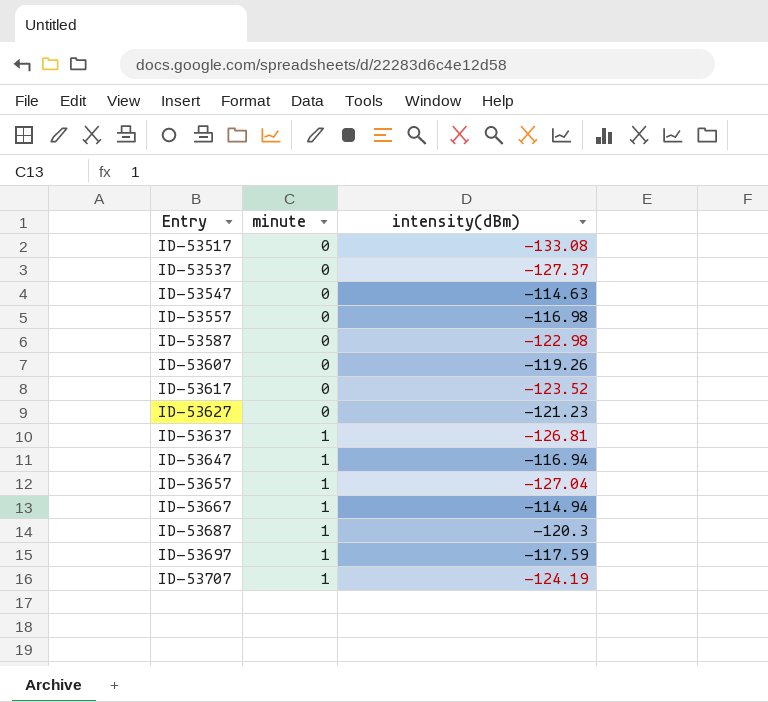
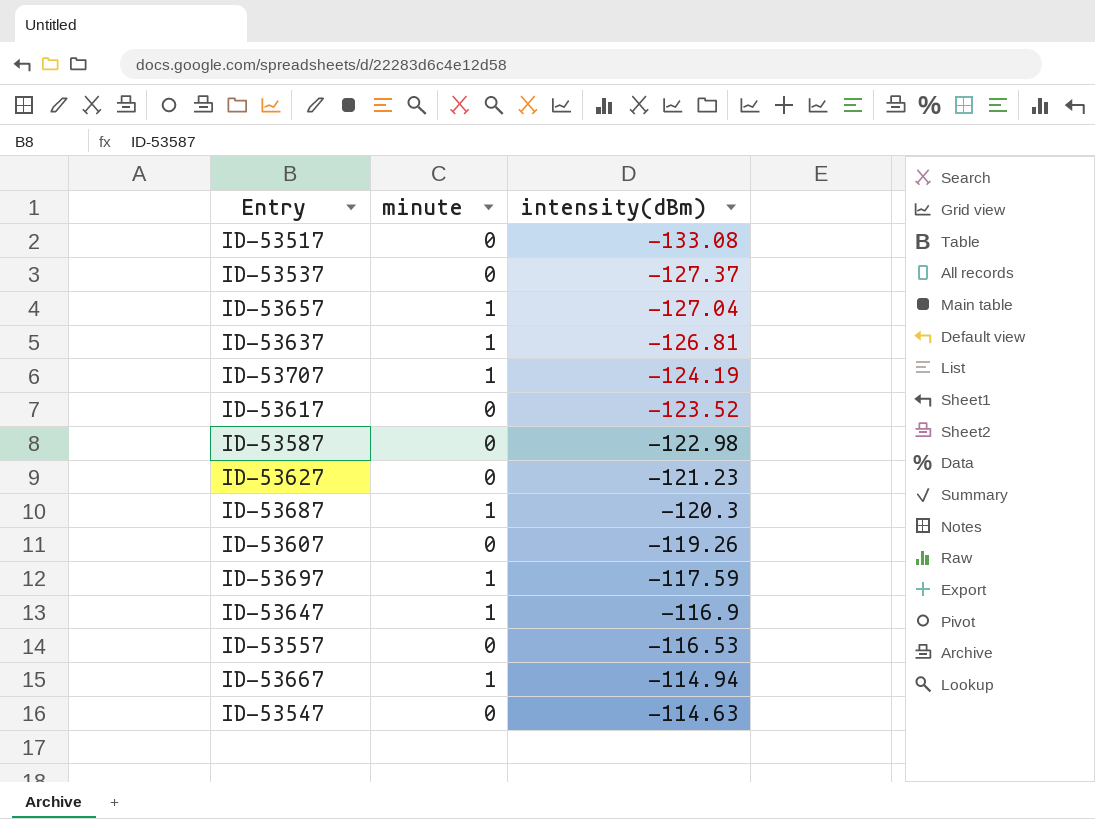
row order: Entry ascending -> intensity(dBm) ascending
ID-53647 | intensity(dBm): -116.94 -> -116.9
ID-53557 | intensity(dBm): -116.98 -> -116.53

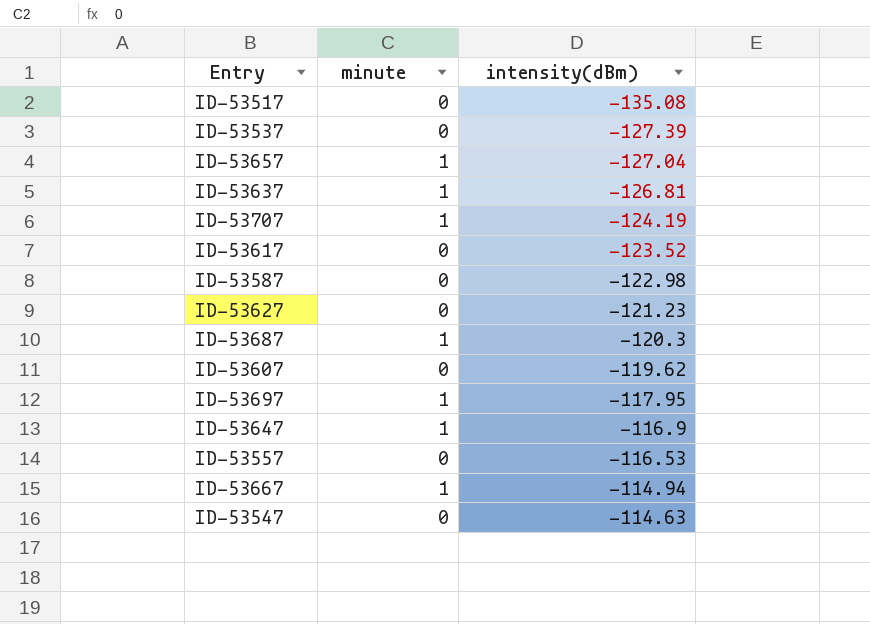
ID-53517 | intensity(dBm): -133.08 -> -135.08
ID-53537 | intensity(dBm): -127.37 -> -127.39
ID-53607 | intensity(dBm): -119.26 -> -119.62
ID-53697 | intensity(dBm): -117.59 -> -117.95

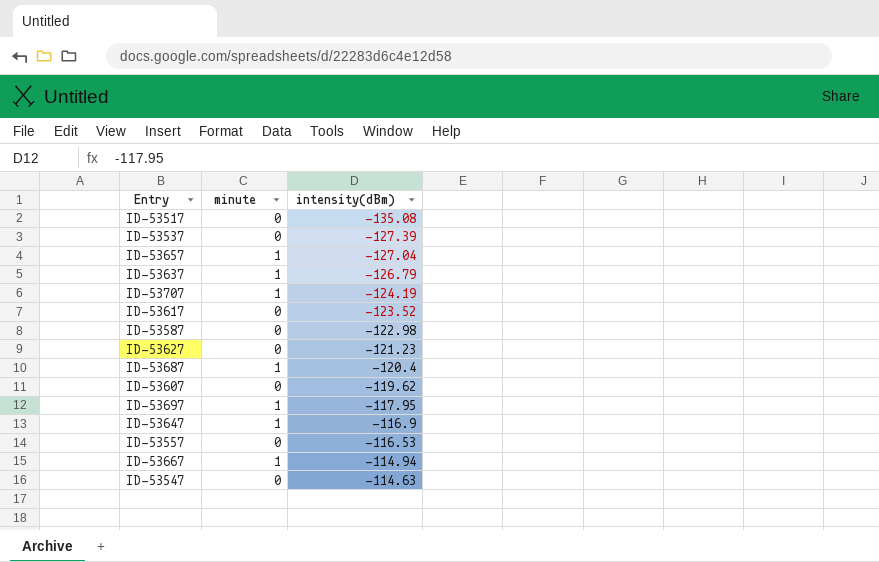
ID-53637 | intensity(dBm): -126.81 -> -126.79
ID-53687 | intensity(dBm): -120.3 -> -120.4

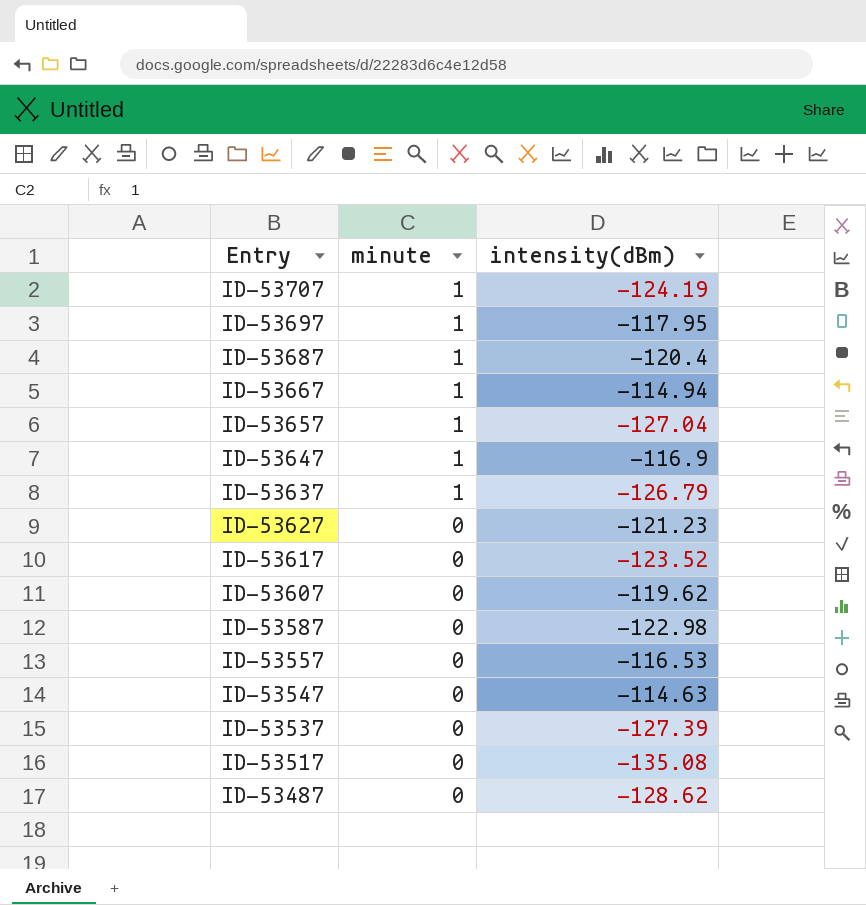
row order: intensity(dBm) ascending -> Entry descending
row ID-53487: none -> 0 | -128.62

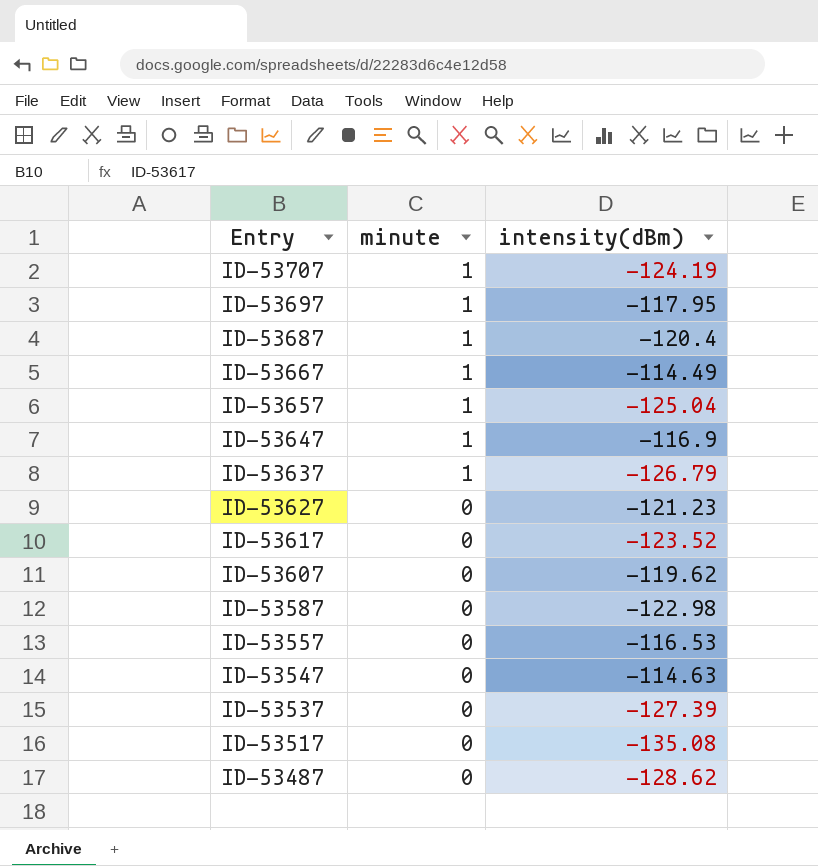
ID-53667 | intensity(dBm): -114.94 -> -114.49
ID-53657 | intensity(dBm): -127.04 -> -125.04

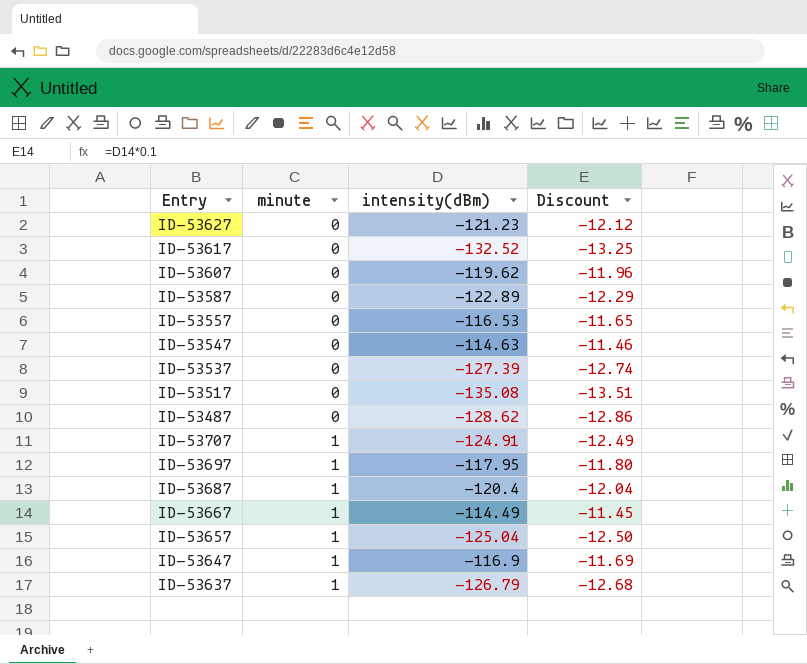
row order: Entry descending -> minute ascending
column Discount | formula: none -> [intensity(dBm)] * 0.1
ID-53617 | intensity(dBm): -123.52 -> -132.52
ID-53587 | intensity(dBm): -122.98 -> -122.89
ID-53707 | intensity(dBm): -124.19 -> -124.91

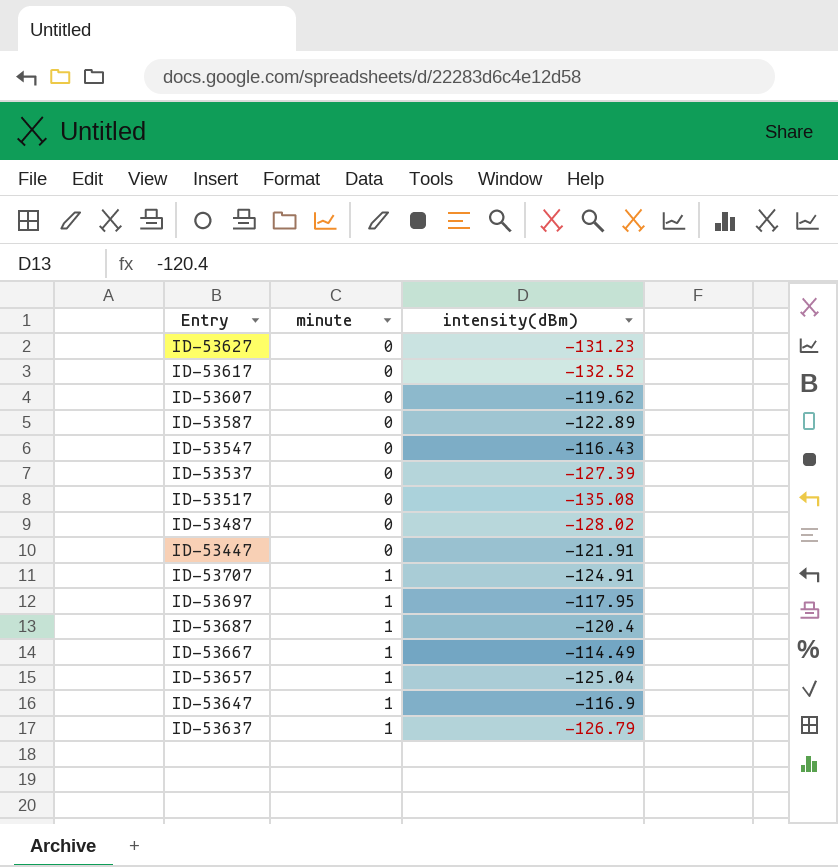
column Discount | formula: [intensity(dBm)] * 0.1 -> none
row ID-53557: 0 | -116.53 | -11.65 -> none
ID-53627 | intensity(dBm): -121.23 -> -131.23
ID-53547 | intensity(dBm): -114.63 -> -116.43
ID-53487 | intensity(dBm): -128.62 -> -128.02
row ID-53447: none -> 0 | -121.91

